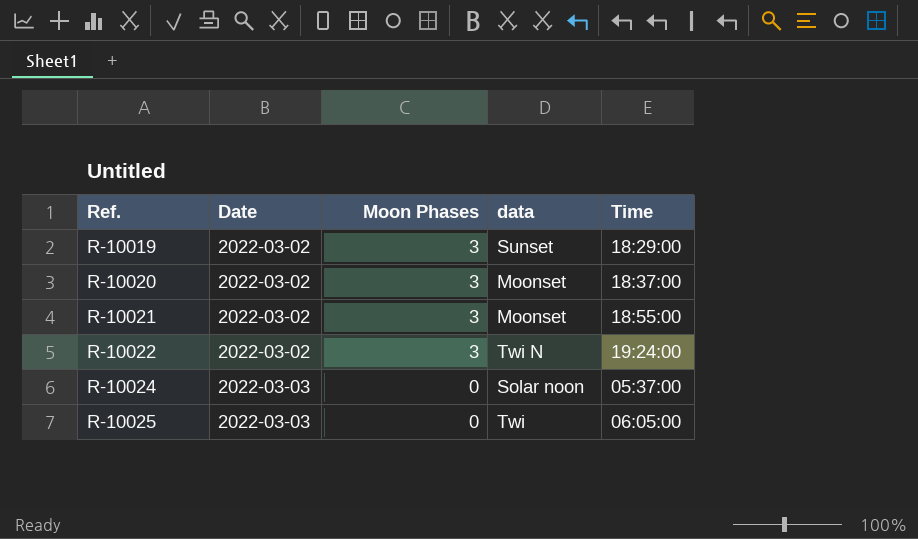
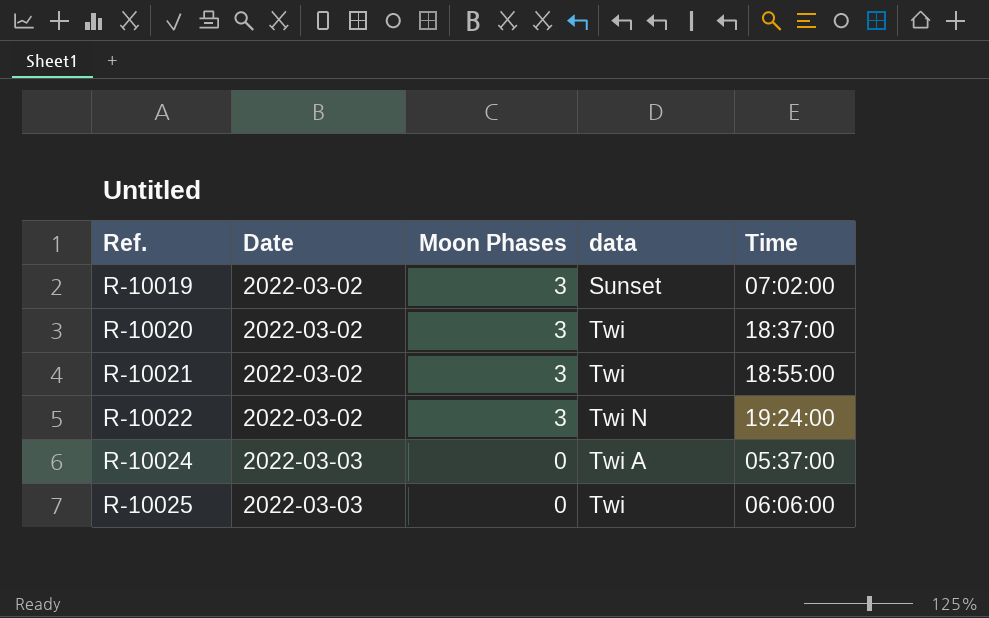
R-10019 | Time: 18:29:00 -> 07:02:00
R-10020 | data: Moonset -> Twi
R-10021 | data: Moonset -> Twi
R-10024 | data: Solar noon -> Twi A
R-10025 | Time: 06:05:00 -> 06:06:00

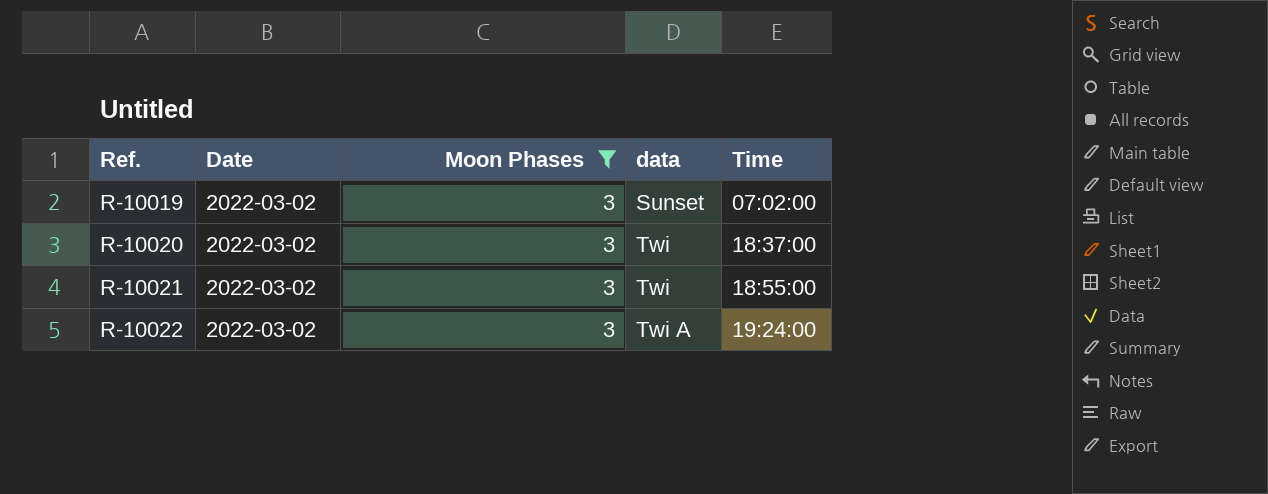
filter: none -> Moon Phases = 3
R-10022 | data: Twi N -> Twi A

